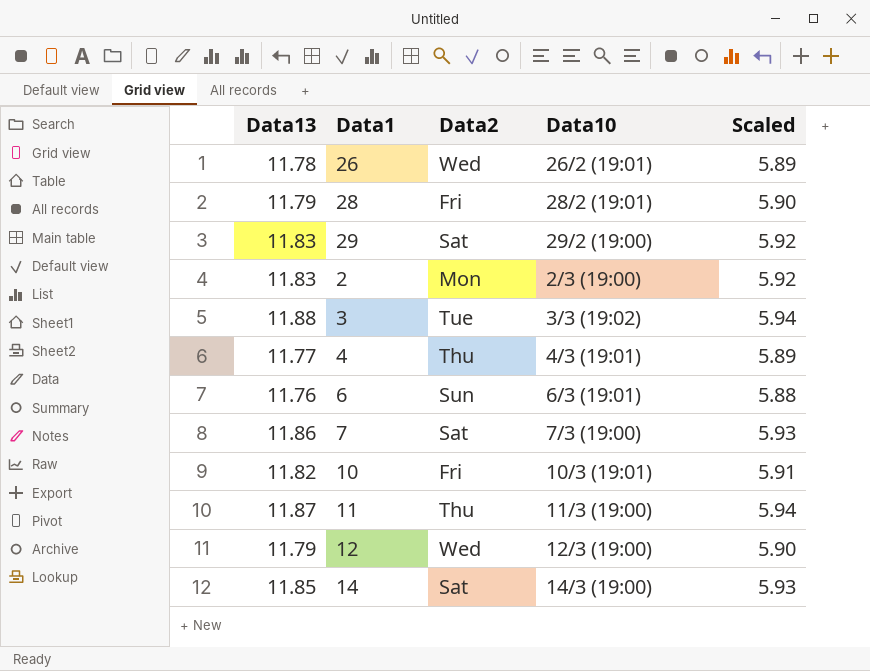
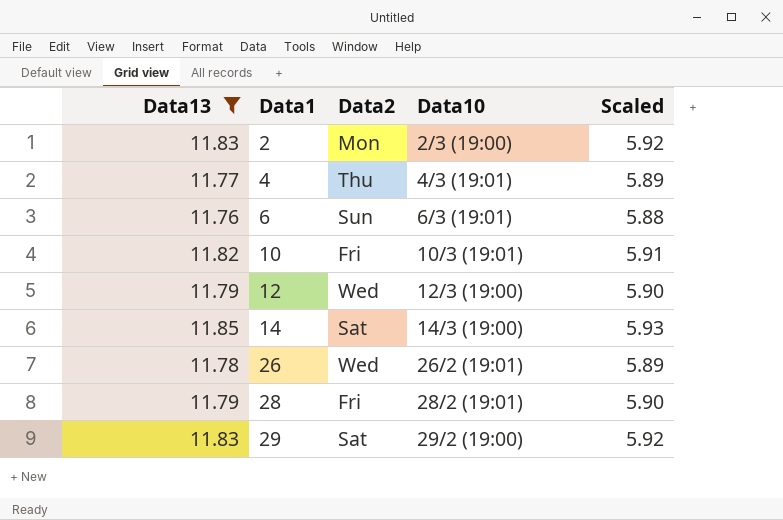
filter: none -> Data13 <= 11.85
row order: none -> Data1 ascending

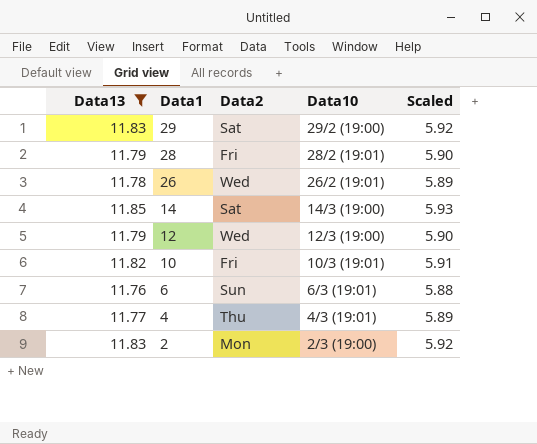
row order: Data1 ascending -> Data1 descending

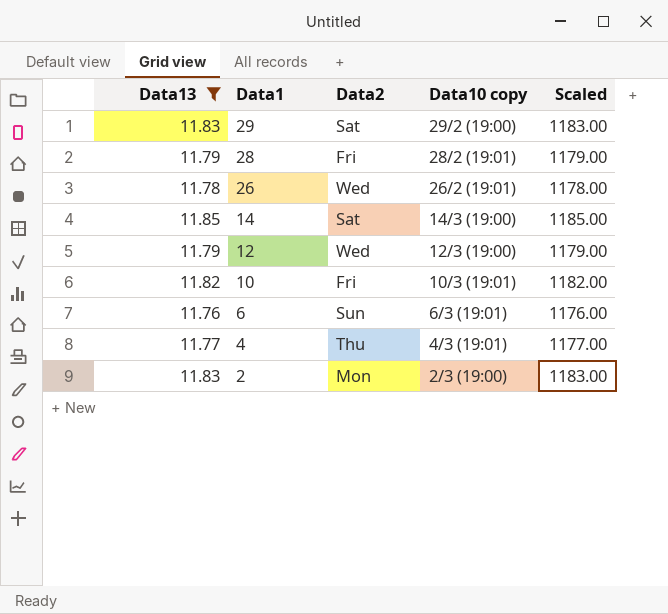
column name: Data10 -> Data10 copy
column Scaled | formula: [Data13] * 0.5 -> [Data13] * 100

